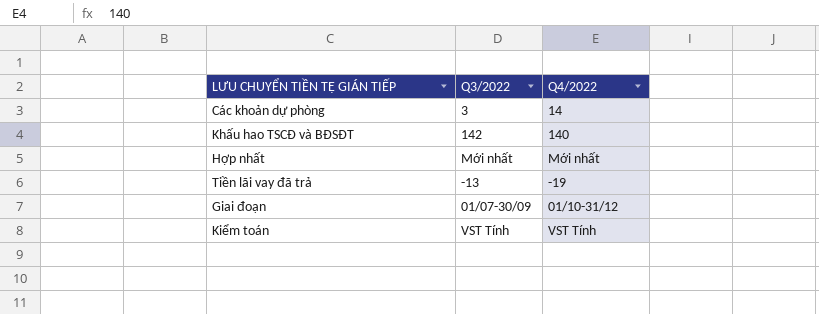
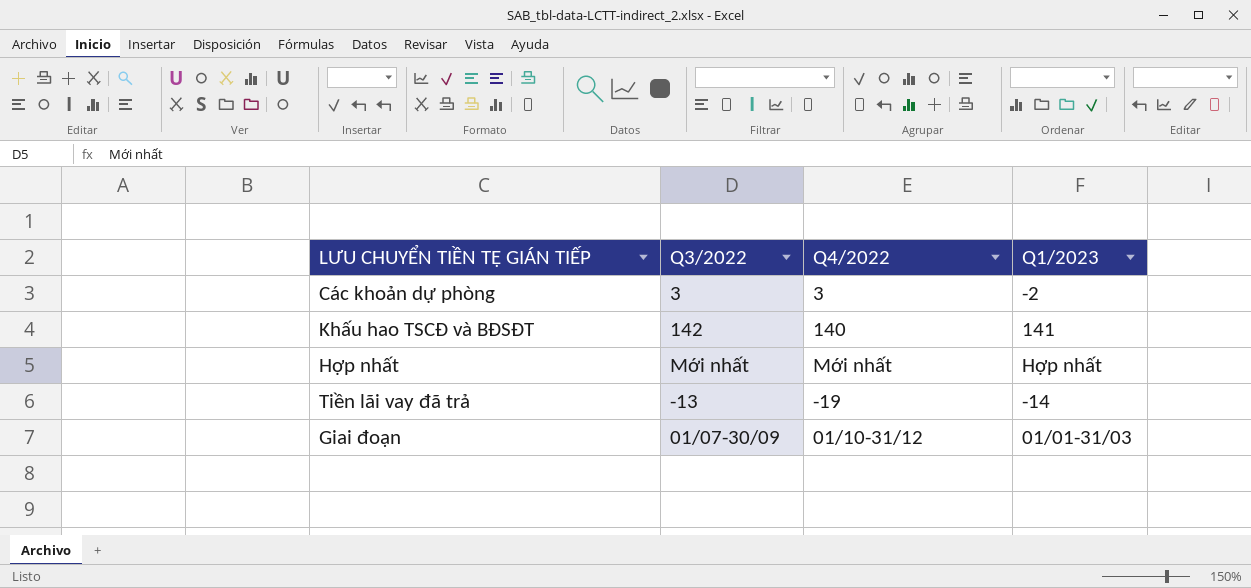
column Q1/2023 | position: none -> 4
row Kiểm toán: VST Tính | VST Tính -> none
Các khoản dự phòng | Q4/2022: 14 -> 3

